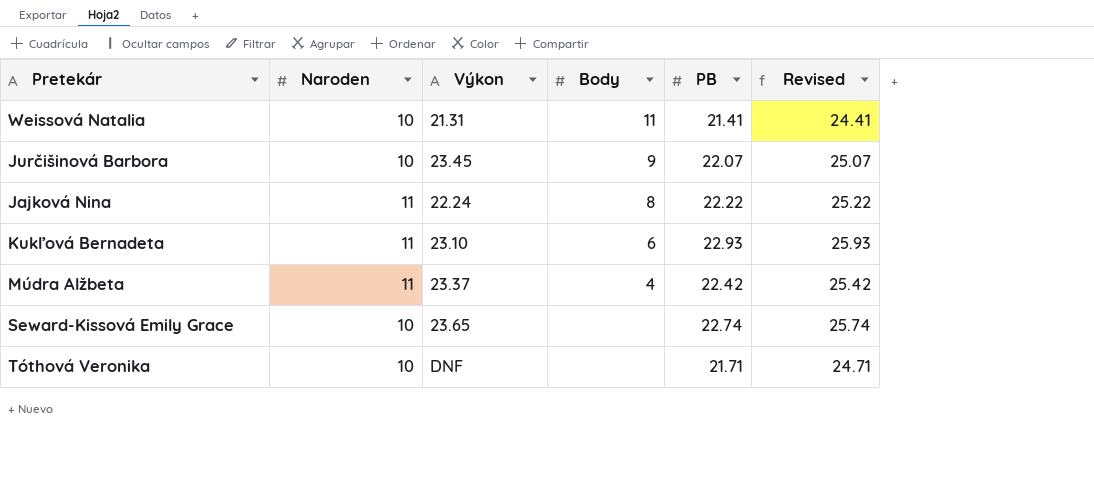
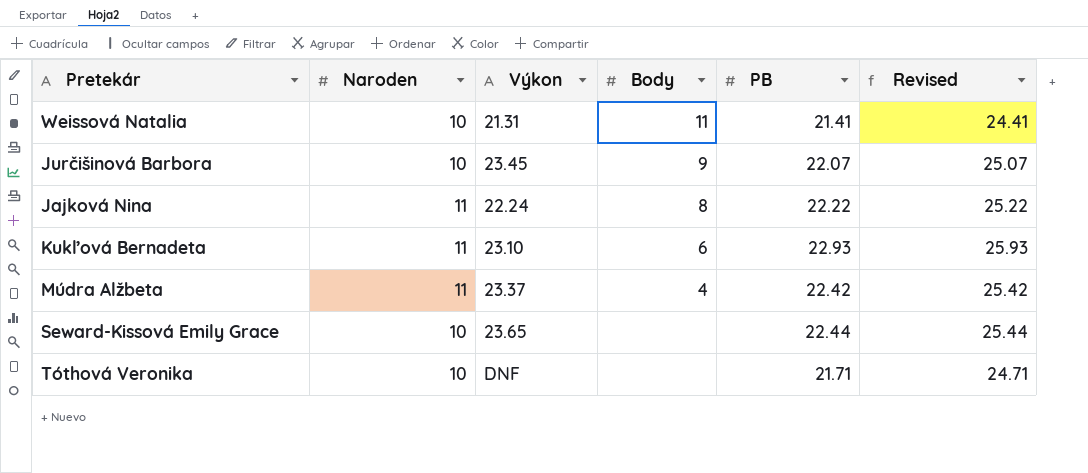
Seward-Kissová Emily Grace | PB: 22.74 -> 22.44
Seward-Kissová Emily Grace | Revised: 25.74 -> 25.44

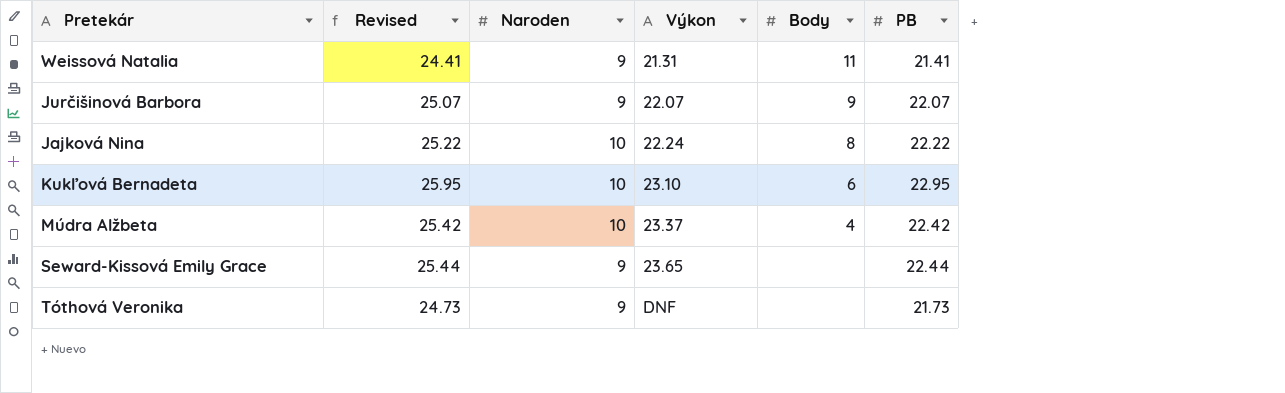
column Revised | position: 6 -> 2
Weissová Natalia | Naroden: 10 -> 9
Jurčišinová Barbora | Naroden: 10 -> 9
Jurčišinová Barbora | Výkon: 23.45 -> 22.07
Jajková Nina | Naroden: 11 -> 10
Kukľová Bernadeta | Revised: 25.93 -> 25.95
Kukľová Bernadeta | Naroden: 11 -> 10
Kukľová Bernadeta | PB: 22.93 -> 22.95
Múdra Alžbeta | Naroden: 11 -> 10
Seward-Kissová Emily Grace | Naroden: 10 -> 9
Tóthová Veronika | Revised: 24.71 -> 24.73
Tóthová Veronika | Naroden: 10 -> 9
Tóthová Veronika | PB: 21.71 -> 21.73

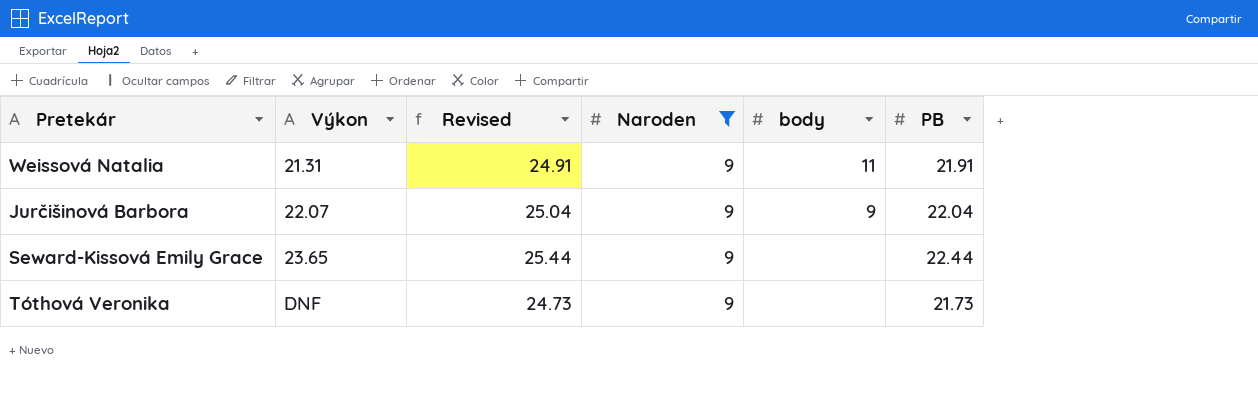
filter: none -> Naroden = 9
column Výkon | position: 4 -> 2
column name: Body -> body
Weissová Natalia | Revised: 24.41 -> 24.91
Weissová Natalia | PB: 21.41 -> 21.91
Jurčišinová Barbora | Revised: 25.07 -> 25.04
Jurčišinová Barbora | PB: 22.07 -> 22.04

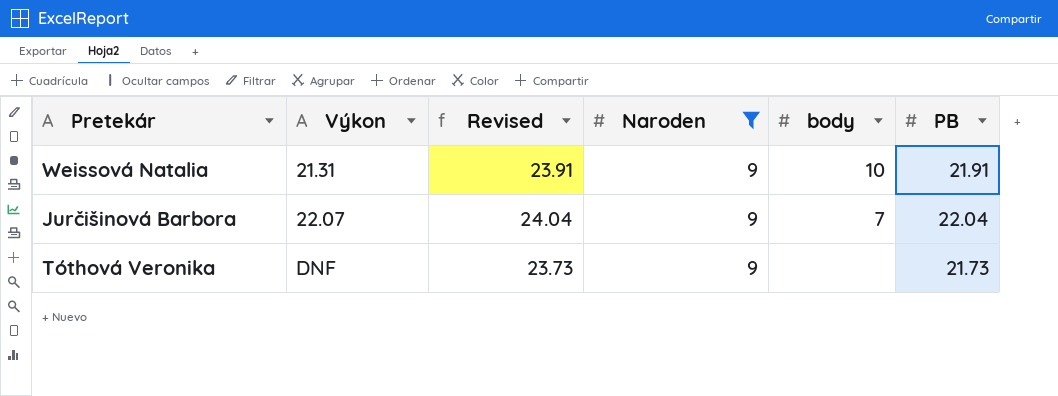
column Revised | formula: [PB] + 3 -> [PB] + 2
row Seward-Kissová Emily Grace: 23.65 | 25.44 | 9 | none | 22.44 -> none
Weissová Natalia | body: 11 -> 10
Jurčišinová Barbora | body: 9 -> 7

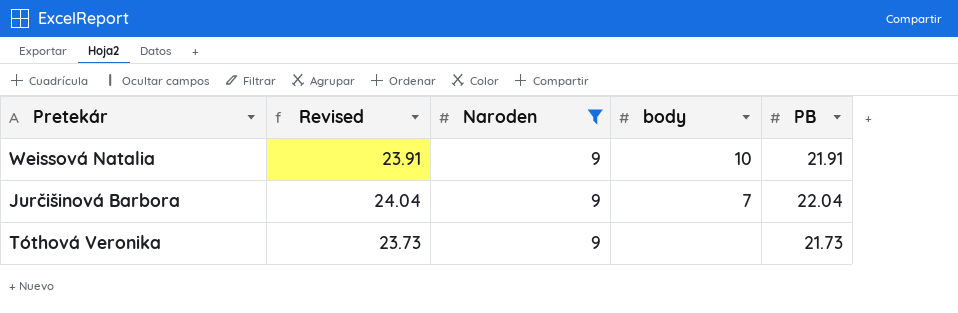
column Výkon | position: 2 -> none

